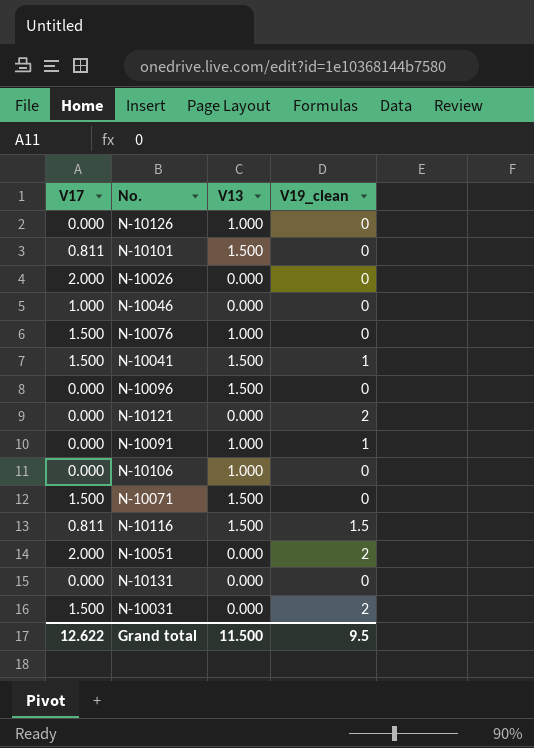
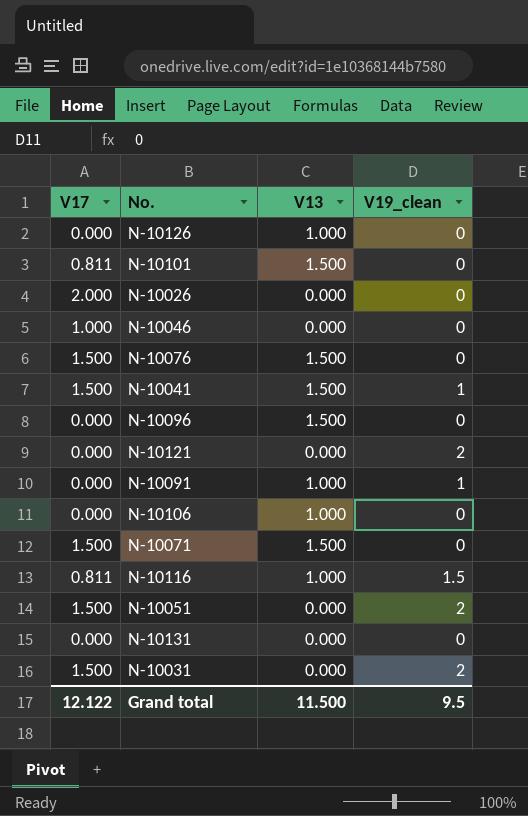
N-10076 | V13: 1.000 -> 1.500
N-10116 | V13: 1.500 -> 1.000
N-10051 | V17: 2.000 -> 1.500
Grand total | V17: 12.622 -> 12.122

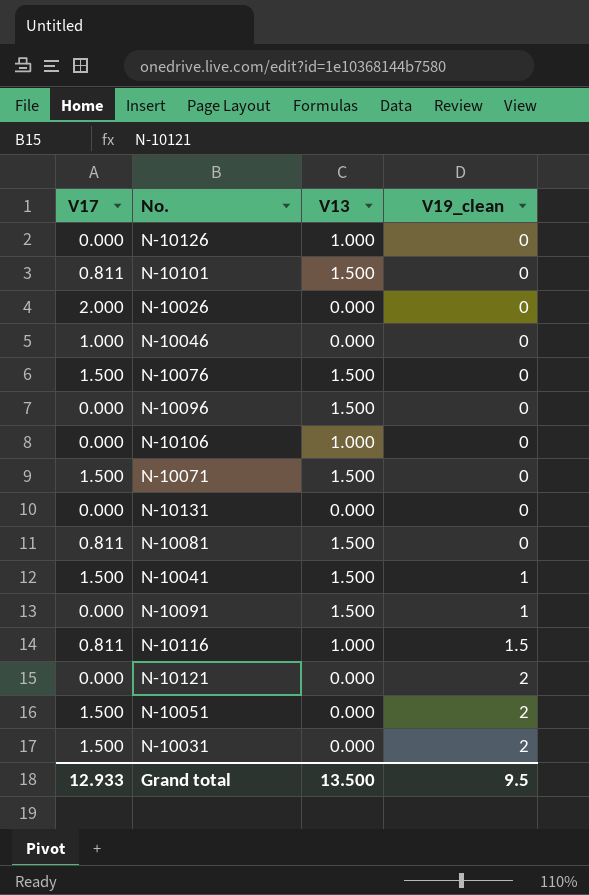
row order: none -> V19_clean ascending
row N-10081: none -> 0.811 | 1.500 | 0
N-10091 | V13: 1.000 -> 1.500
Grand total | V17: 12.122 -> 12.933
Grand total | V13: 11.500 -> 13.500

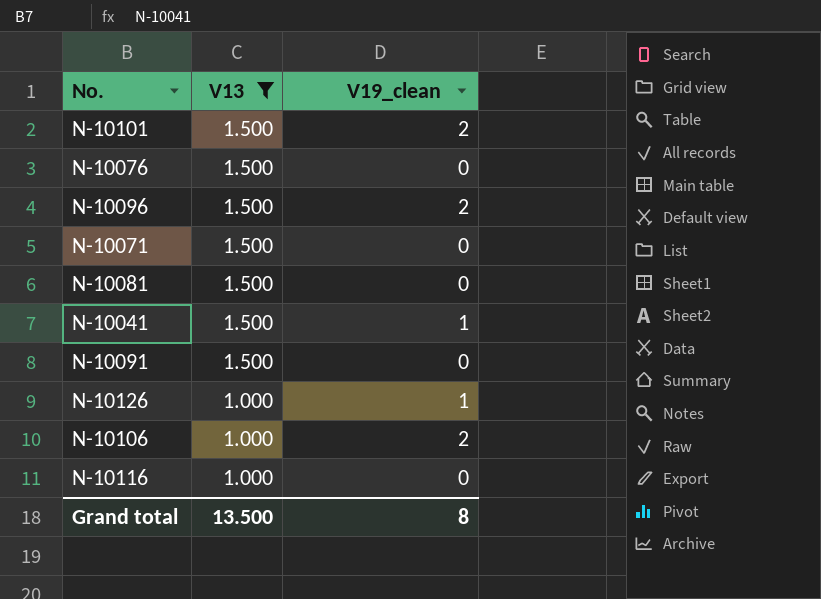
filter: none -> V13 != 0.000
row order: V19_clean ascending -> V13 descending
column V17 | position: 1 -> none
N-10101 | V19_clean: 0 -> 2
N-10096 | V19_clean: 0 -> 2
N-10091 | V19_clean: 1 -> 0
N-10126 | V19_clean: 0 -> 1
N-10106 | V19_clean: 0 -> 2
N-10116 | V19_clean: 1.5 -> 0
Grand total | V19_clean: 9.5 -> 8

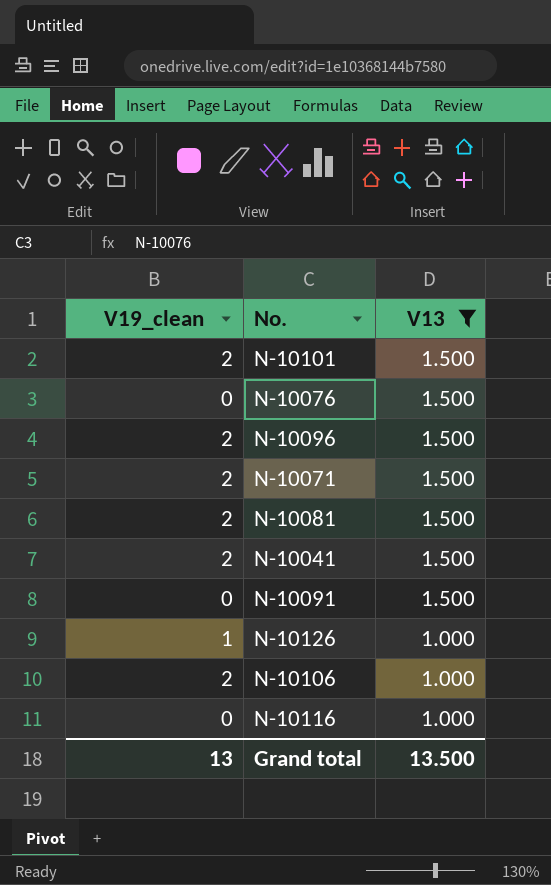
column V19_clean | position: 3 -> 1
N-10071 | V19_clean: 0 -> 2
N-10081 | V19_clean: 0 -> 2
N-10041 | V19_clean: 1 -> 2
Grand total | V19_clean: 8 -> 13

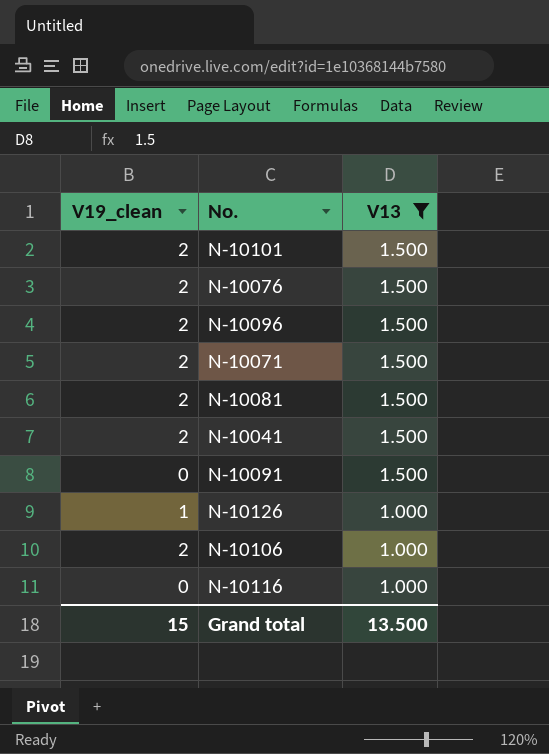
N-10076 | V19_clean: 0 -> 2
Grand total | V19_clean: 13 -> 15

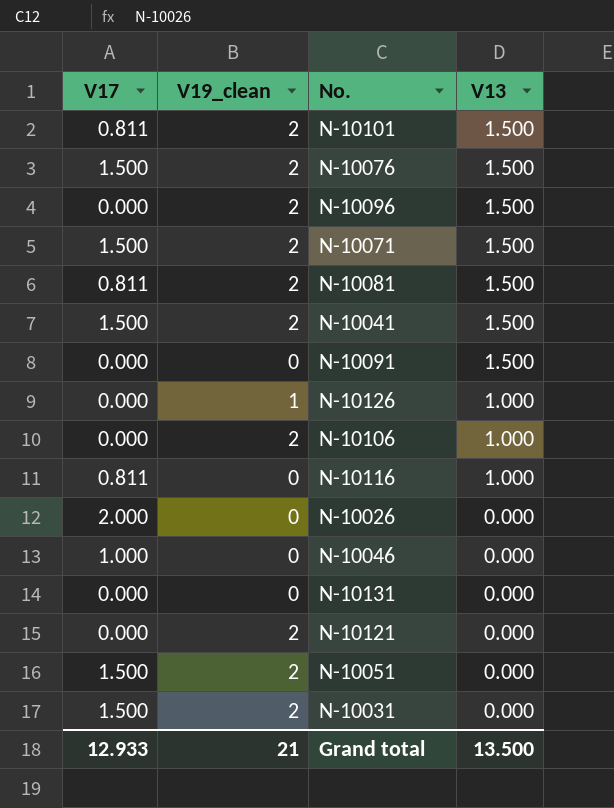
filter: V13 != 0.000 -> none
column V17 | position: none -> 1
Grand total | V19_clean: 15 -> 21

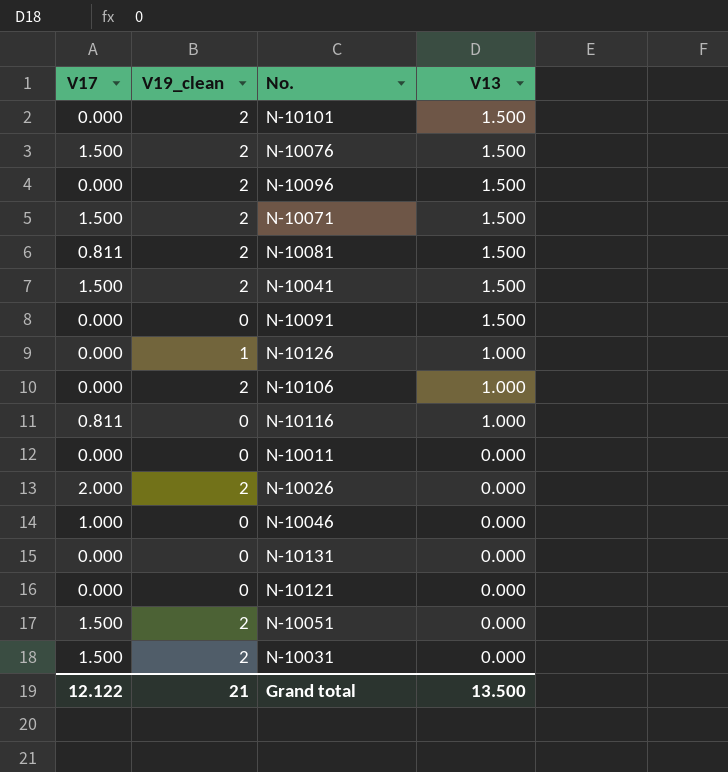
N-10101 | V17: 0.811 -> 0.000
row N-10011: none -> 0.000 | 0 | 0.000
N-10026 | V19_clean: 0 -> 2
N-10121 | V19_clean: 2 -> 0
Grand total | V17: 12.933 -> 12.122

